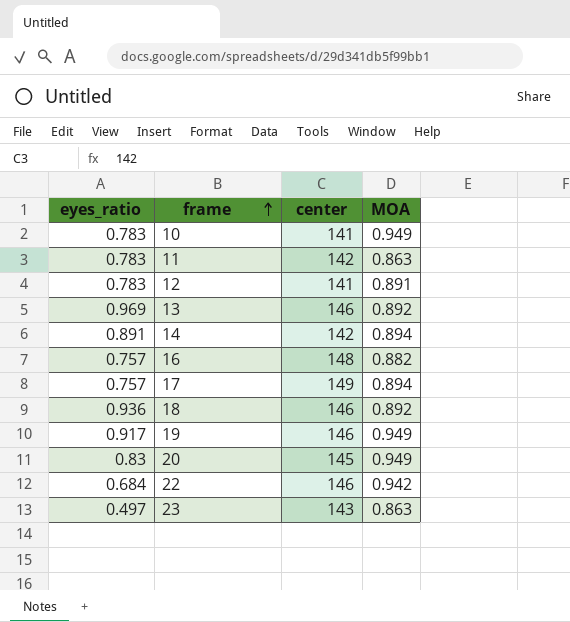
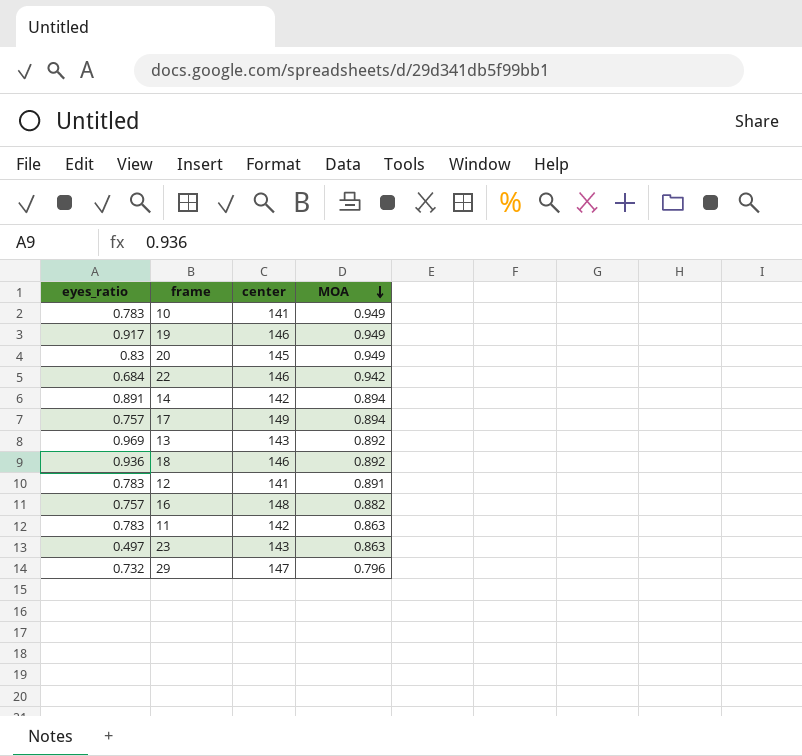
row order: frame ascending -> MOA descending
13 | center: 146 -> 143
row 29: none -> 0.732 | 147 | 0.796

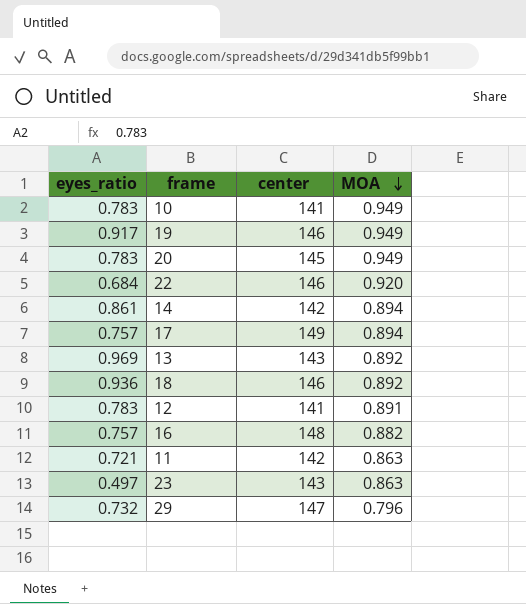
20 | eyes_ratio: 0.83 -> 0.783
22 | MOA: 0.942 -> 0.920
14 | eyes_ratio: 0.891 -> 0.861
11 | eyes_ratio: 0.783 -> 0.721

